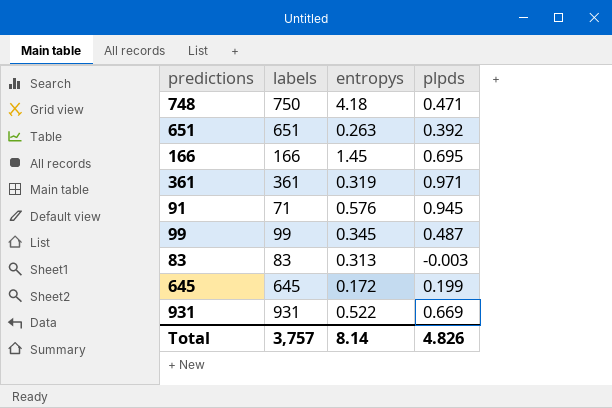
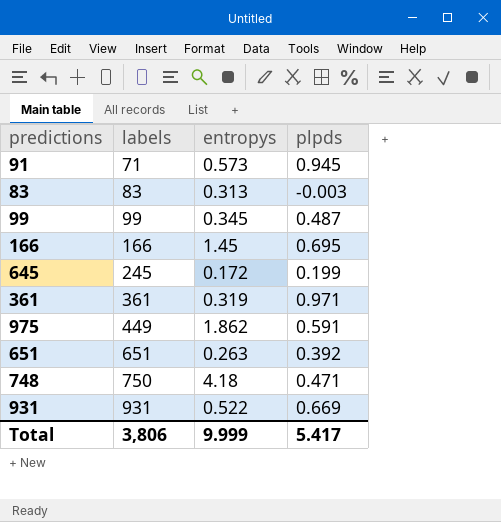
row order: none -> labels ascending
91 | entropys: 0.576 -> 0.573
645 | labels: 645 -> 245
row 975: none -> 449 | 1.862 | 0.591
Total | labels: 3,757 -> 3,806
Total | entropys: 8.14 -> 9.999
Total | plpds: 4.826 -> 5.417

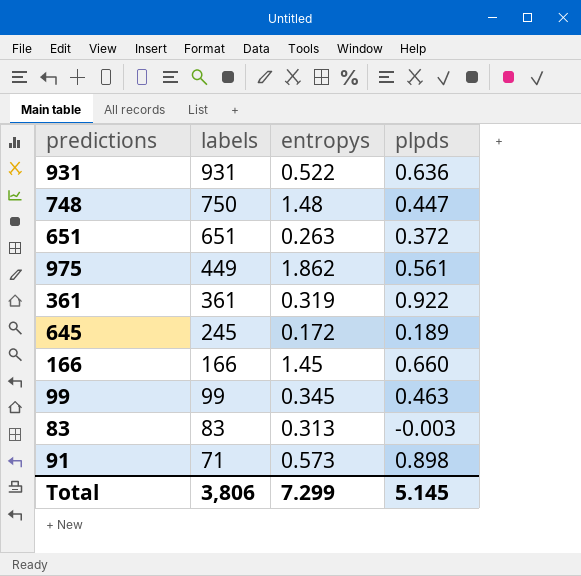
row order: labels ascending -> labels descending
931 | plpds: 0.669 -> 0.636
748 | entropys: 4.18 -> 1.48
748 | plpds: 0.471 -> 0.447
651 | plpds: 0.392 -> 0.372
975 | plpds: 0.591 -> 0.561
361 | plpds: 0.971 -> 0.922
645 | plpds: 0.199 -> 0.189
166 | plpds: 0.695 -> 0.660
99 | plpds: 0.487 -> 0.463
91 | plpds: 0.945 -> 0.898
Total | entropys: 9.999 -> 7.299
Total | plpds: 5.417 -> 5.145

